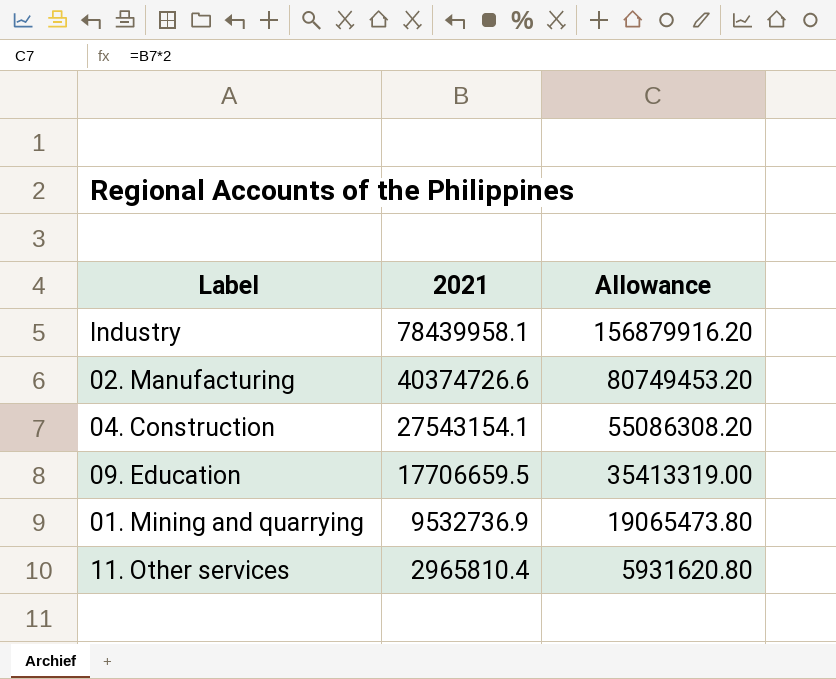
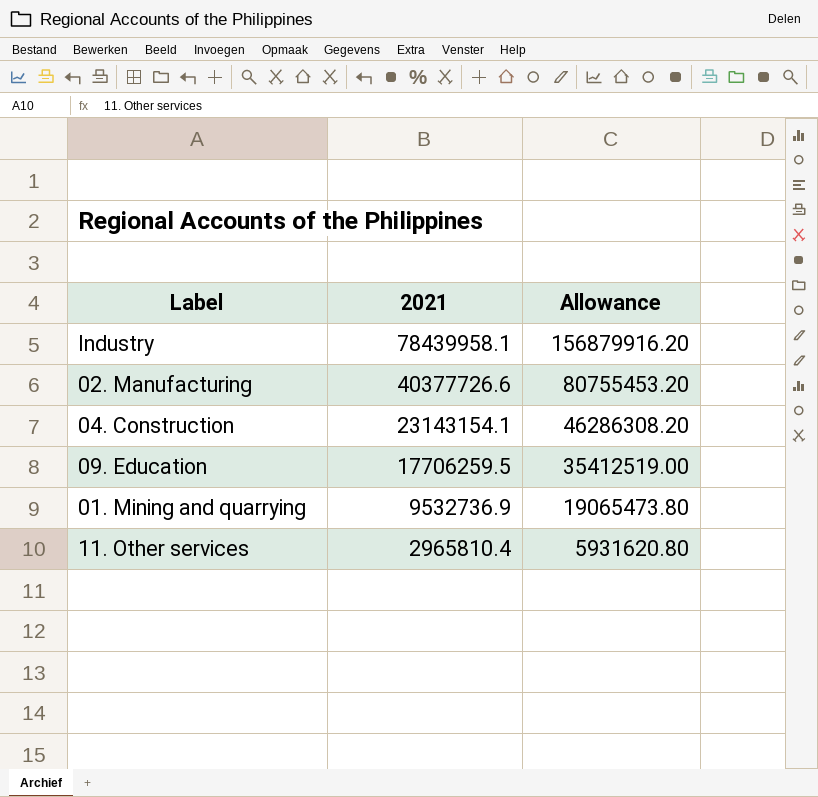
02. Manufacturing | 2021: 40374726.6 -> 40377726.6
02. Manufacturing | Allowance: 80749453.20 -> 80755453.20
04. Construction | 2021: 27543154.1 -> 23143154.1
04. Construction | Allowance: 55086308.20 -> 46286308.20
09. Education | 2021: 17706659.5 -> 17706259.5
09. Education | Allowance: 35413319.00 -> 35412519.00

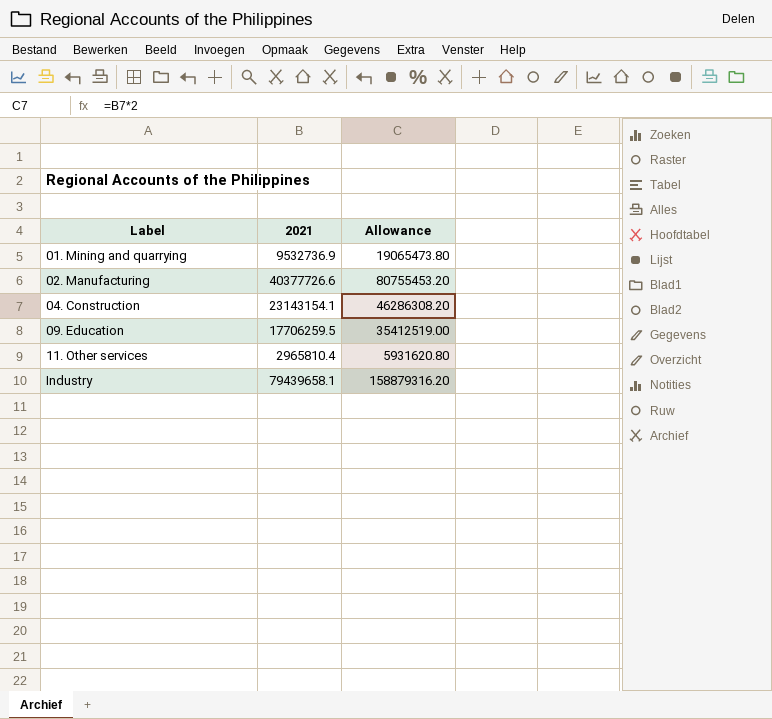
row order: 2021 descending -> Label ascending
Industry | 2021: 78439958.1 -> 79439658.1
Industry | Allowance: 156879916.20 -> 158879316.20

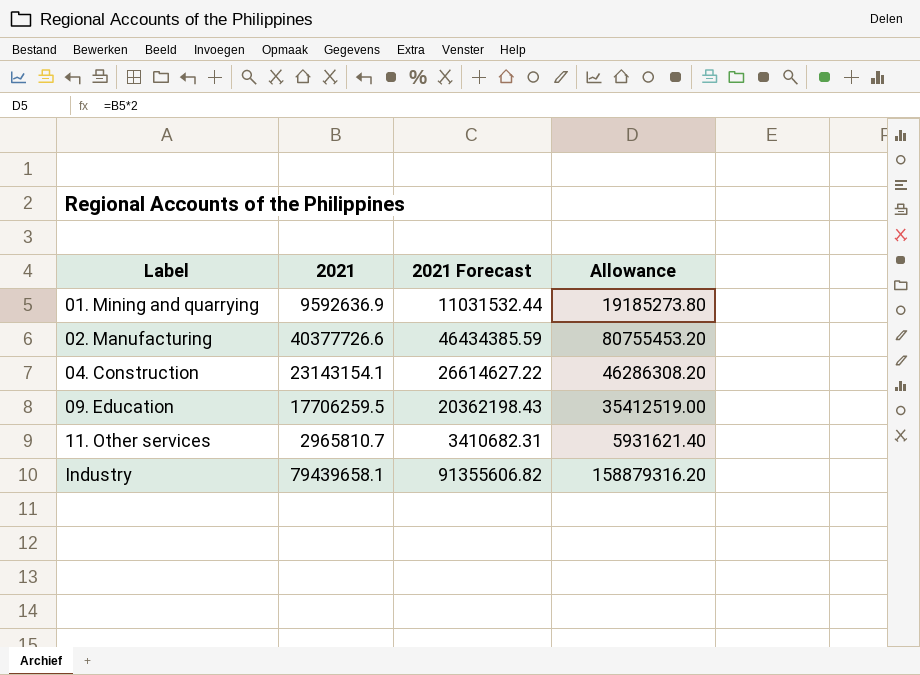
column 2021 Forecast | formula: none -> [2021] * 1.15
01. Mining and quarrying | 2021: 9532736.9 -> 9592636.9
01. Mining and quarrying | Allowance: 19065473.80 -> 19185273.80
11. Other services | 2021: 2965810.4 -> 2965810.7
11. Other services | Allowance: 5931620.80 -> 5931621.40

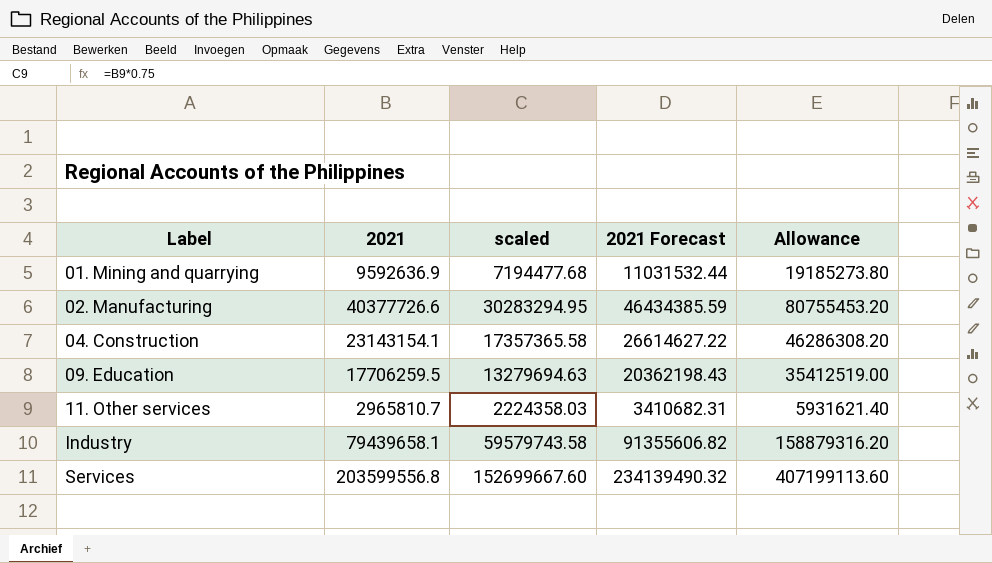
column scaled | formula: none -> [2021] * 0.75
row Services: none -> 203599556.8 | 152699667.60 | 234139490.32 | 407199113.60

